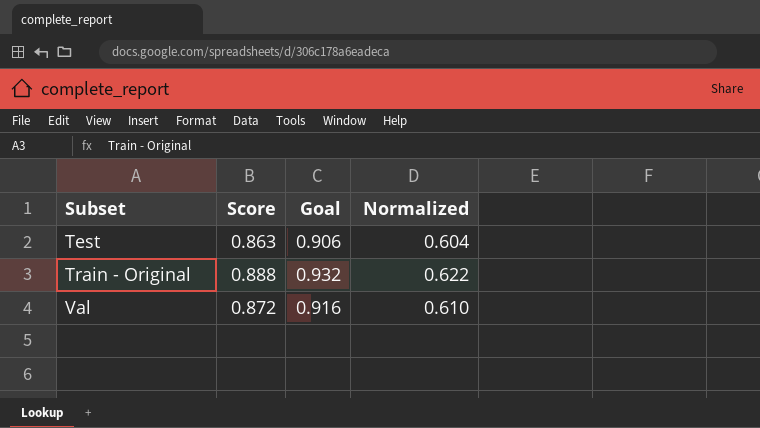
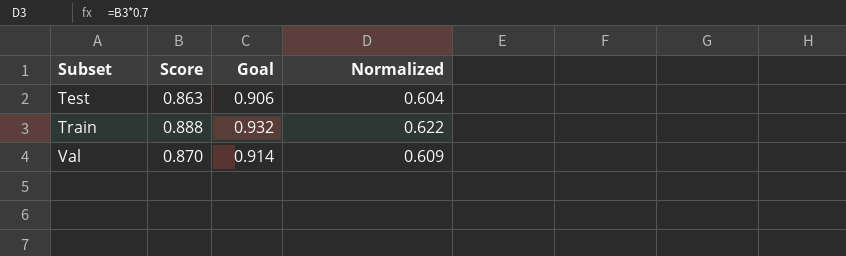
row Train - Original: 0.888 | 0.932 | 0.622 -> none
row Train: none -> 0.888 | 0.932 | 0.622
Val | Score: 0.872 -> 0.870
Val | Goal: 0.916 -> 0.914
Val | Normalized: 0.610 -> 0.609

